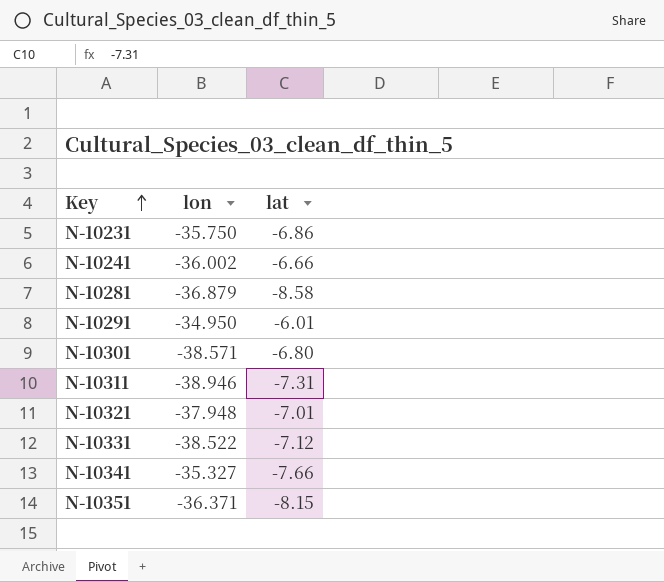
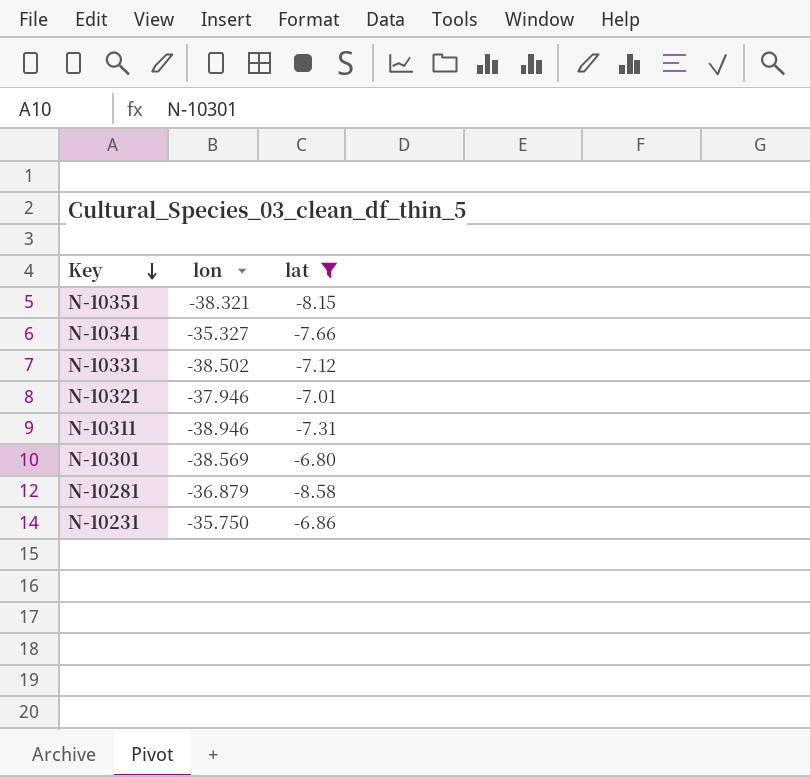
filter: none -> lat <= -6.80
row order: Key ascending -> Key descending
N-10351 | lon: -36.371 -> -38.321
N-10331 | lon: -38.522 -> -38.502
N-10321 | lon: -37.948 -> -37.946
N-10301 | lon: -38.571 -> -38.569

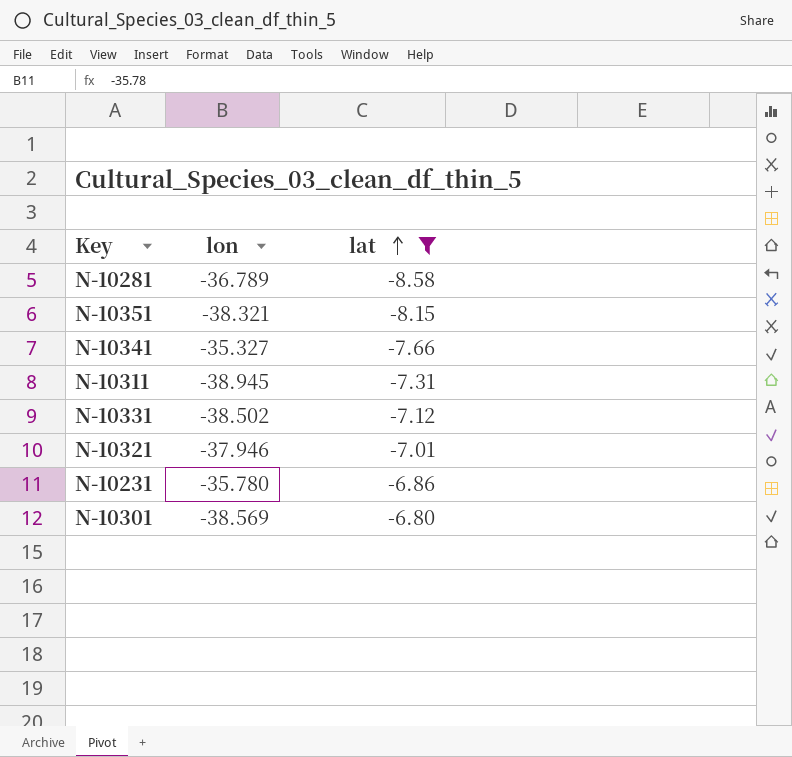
row order: Key descending -> lat ascending
N-10281 | lon: -36.879 -> -36.789
N-10311 | lon: -38.946 -> -38.945
N-10231 | lon: -35.750 -> -35.780

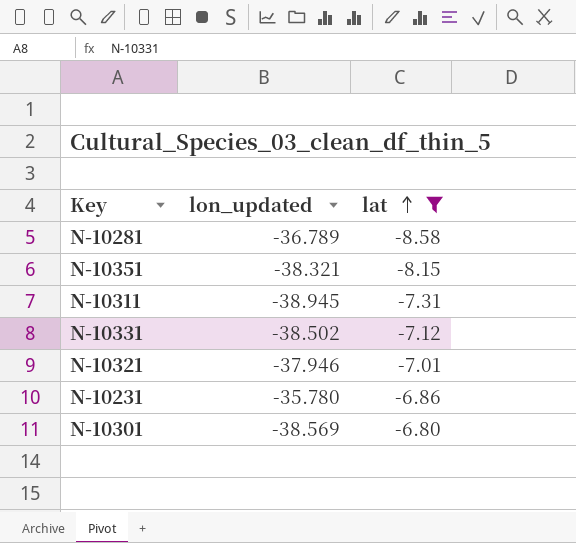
column name: lon -> lon_updated
row N-10341: -35.327 | -7.66 -> none

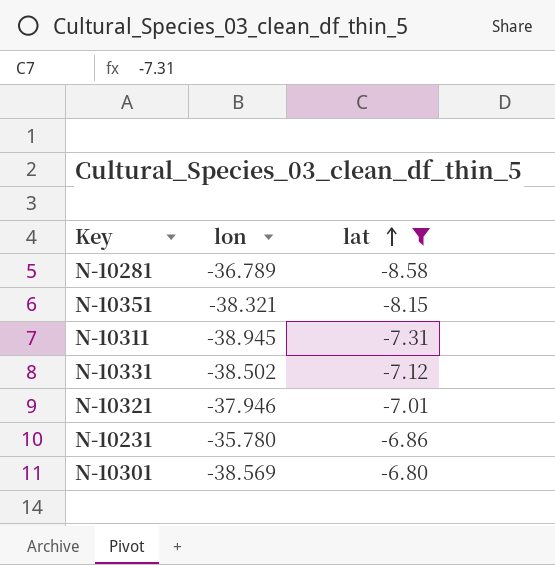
column name: lon_updated -> lon

